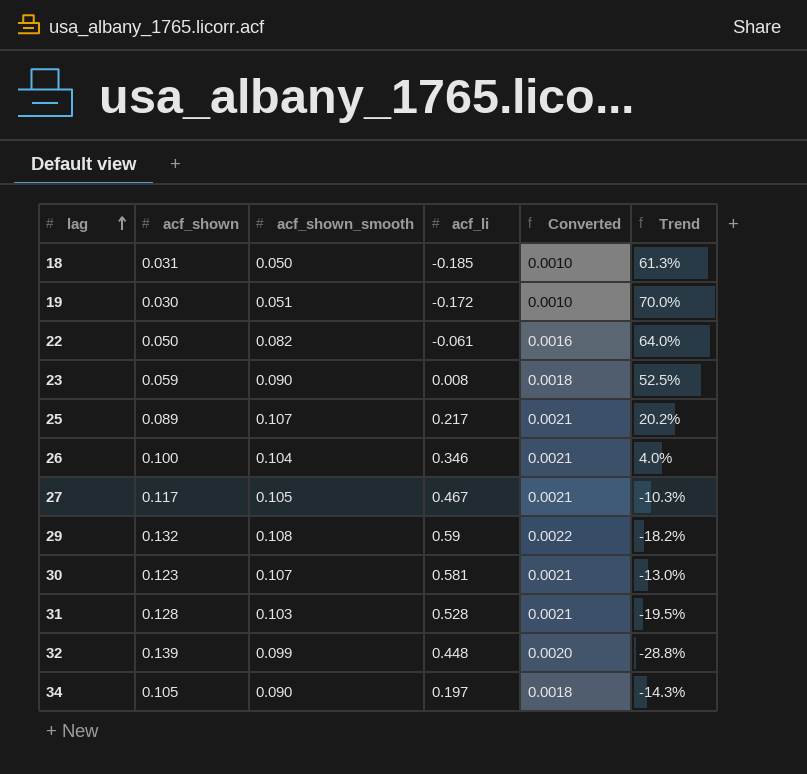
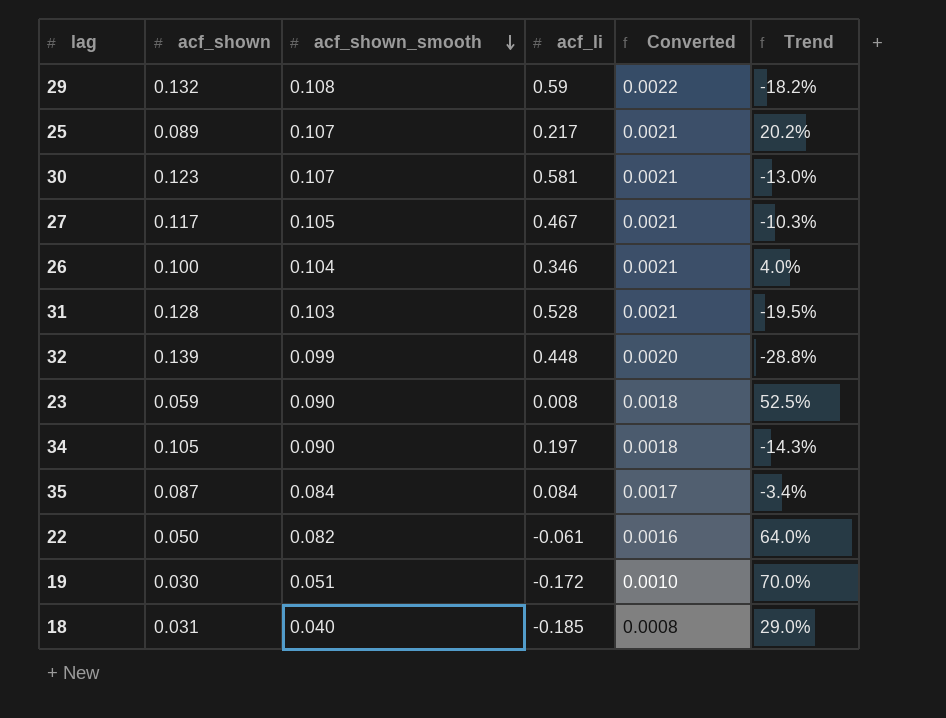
row order: lag ascending -> acf_shown_smooth descending
row 35: none -> 0.087 | 0.084 | 0.084 | 0.0017 | -3.4%
18 | acf_shown_smooth: 0.050 -> 0.040
18 | Converted: 0.0010 -> 0.0008
18 | Trend: 61.3% -> 29.0%

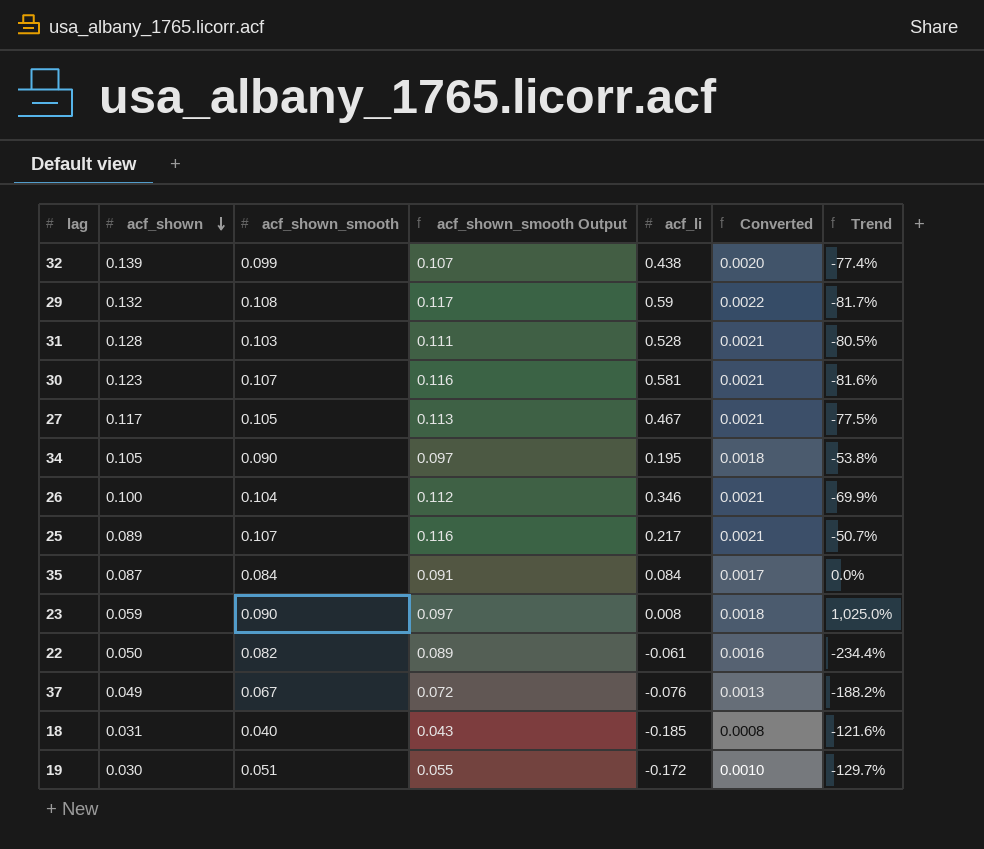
row order: acf_shown_smooth descending -> acf_shown descending
column acf_shown_smooth Output | formula: none -> [acf_shown_smooth] * 1.08
column Trend | formula: ([acf_shown_smooth] - [acf_shown]) / [acf_shown] -> ([acf_shown_smooth] - [acf_li]) / [acf_li]
32 | acf_li: 0.448 -> 0.438
34 | acf_li: 0.197 -> 0.195
row 37: none -> 0.049 | 0.067 | 0.072 | -0.076 | 0.0013 | -188.2%

